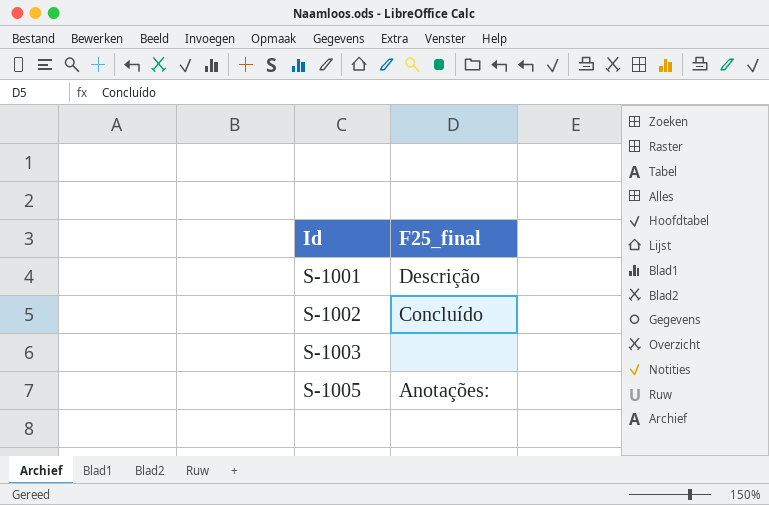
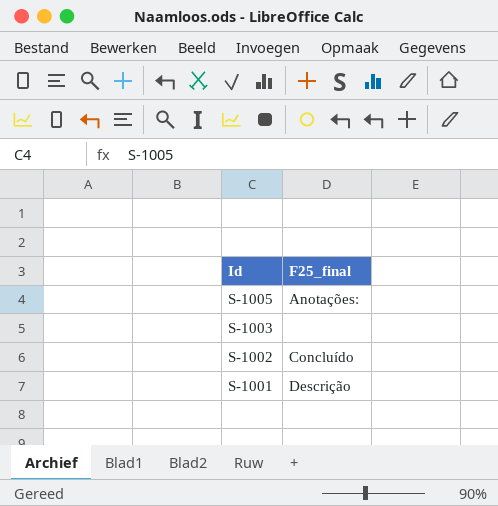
row order: Id ascending -> Id descending

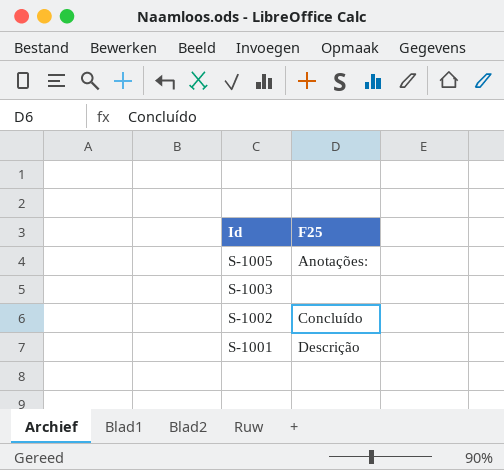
column name: F25_final -> F25

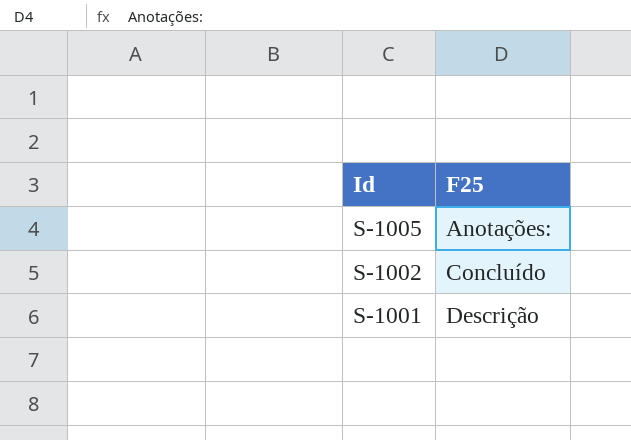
row S-1003: none -> none

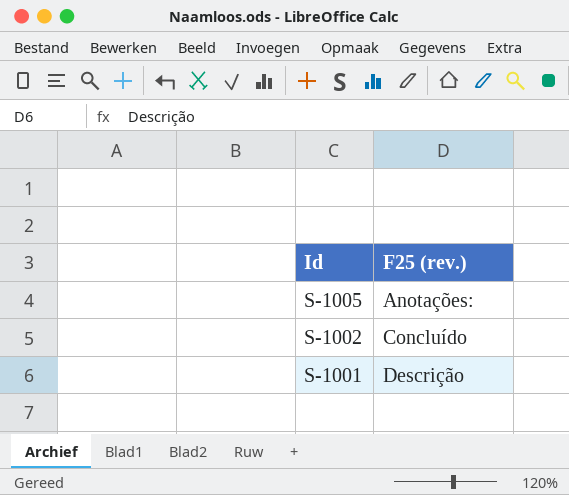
column name: F25 -> F25 (rev.)

